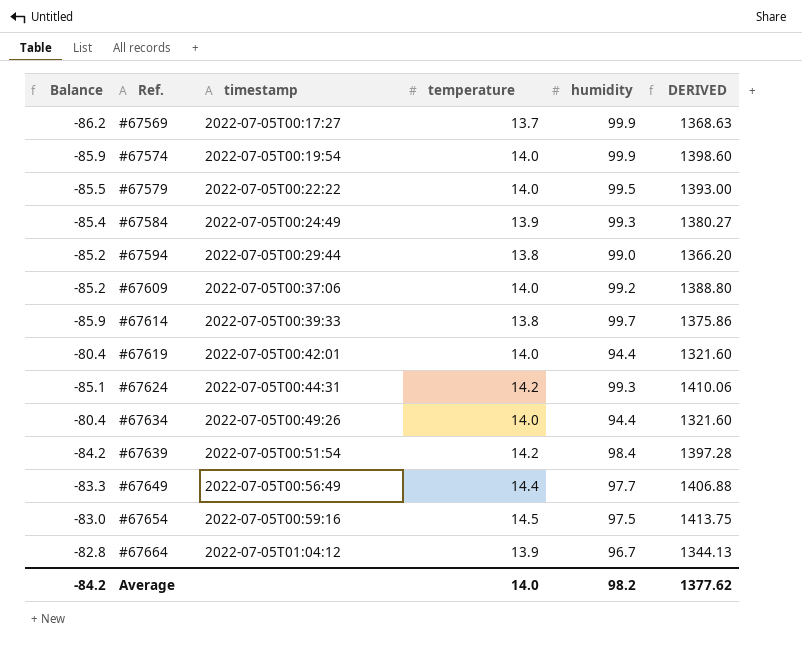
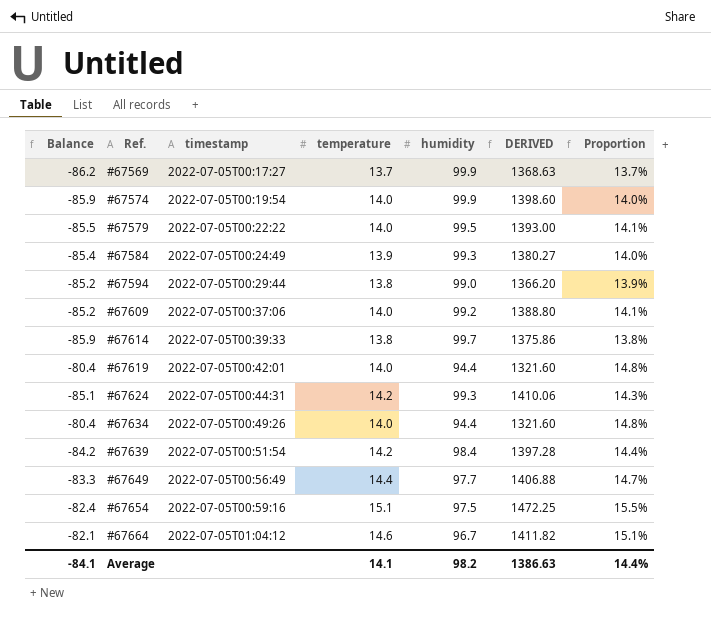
column Proportion | formula: none -> [temperature] / [humidity]
#67654 | Balance: -83.0 -> -82.4
#67654 | temperature: 14.5 -> 15.1
#67654 | DERIVED: 1413.75 -> 1472.25
#67664 | Balance: -82.8 -> -82.1
#67664 | temperature: 13.9 -> 14.6
#67664 | DERIVED: 1344.13 -> 1411.82
Average | Balance: -84.2 -> -84.1
Average | temperature: 14.0 -> 14.1
Average | DERIVED: 1377.62 -> 1386.63

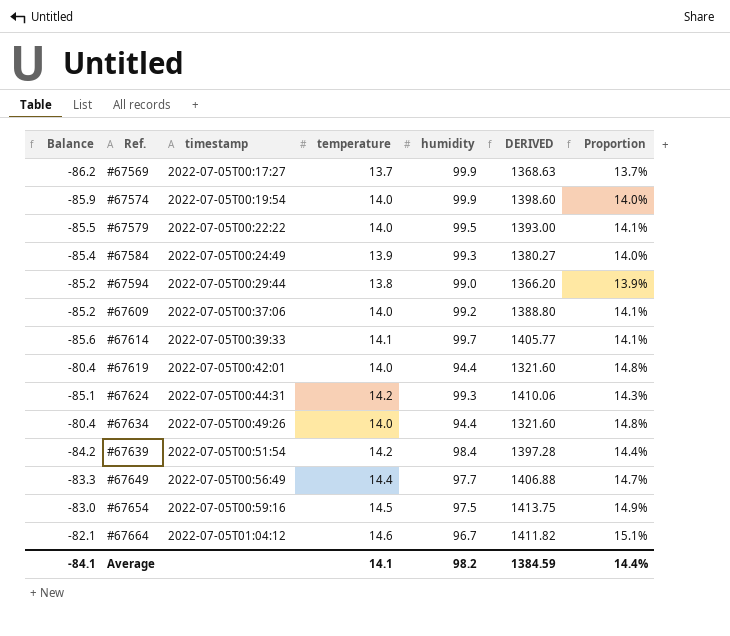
#67614 | Balance: -85.9 -> -85.6
#67614 | temperature: 13.8 -> 14.1
#67614 | DERIVED: 1375.86 -> 1405.77
#67614 | Proportion: 13.8% -> 14.1%
#67654 | Balance: -82.4 -> -83.0
#67654 | temperature: 15.1 -> 14.5
#67654 | DERIVED: 1472.25 -> 1413.75
#67654 | Proportion: 15.5% -> 14.9%
Average | DERIVED: 1386.63 -> 1384.59

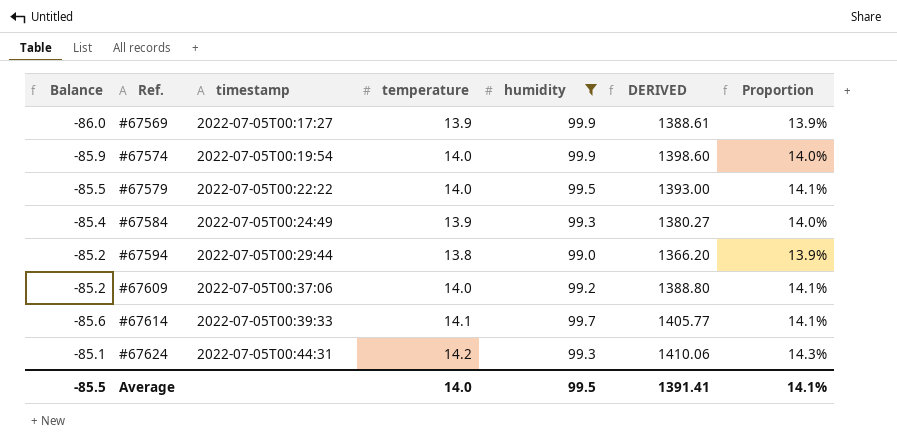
filter: none -> humidity >= 99.0
#67569 | Balance: -86.2 -> -86.0
#67569 | temperature: 13.7 -> 13.9
#67569 | DERIVED: 1368.63 -> 1388.61
#67569 | Proportion: 13.7% -> 13.9%
Average | Balance: -84.1 -> -85.5
Average | temperature: 14.1 -> 14.0
Average | humidity: 98.2 -> 99.5
Average | DERIVED: 1384.59 -> 1391.41
Average | Proportion: 14.4% -> 14.1%

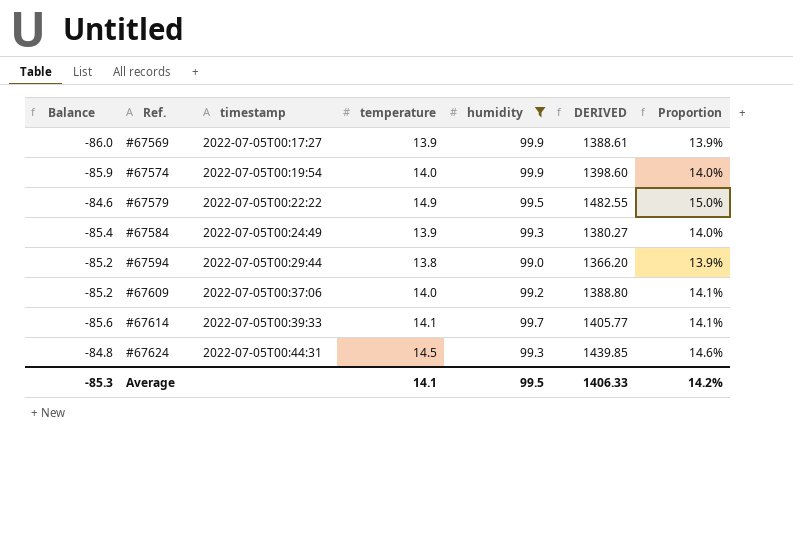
#67579 | Balance: -85.5 -> -84.6
#67579 | temperature: 14.0 -> 14.9
#67579 | DERIVED: 1393.00 -> 1482.55
#67579 | Proportion: 14.1% -> 15.0%
#67624 | Balance: -85.1 -> -84.8
#67624 | temperature: 14.2 -> 14.5
#67624 | DERIVED: 1410.06 -> 1439.85
#67624 | Proportion: 14.3% -> 14.6%
Average | Balance: -85.5 -> -85.3
Average | temperature: 14.0 -> 14.1
Average | DERIVED: 1391.41 -> 1406.33
Average | Proportion: 14.1% -> 14.2%

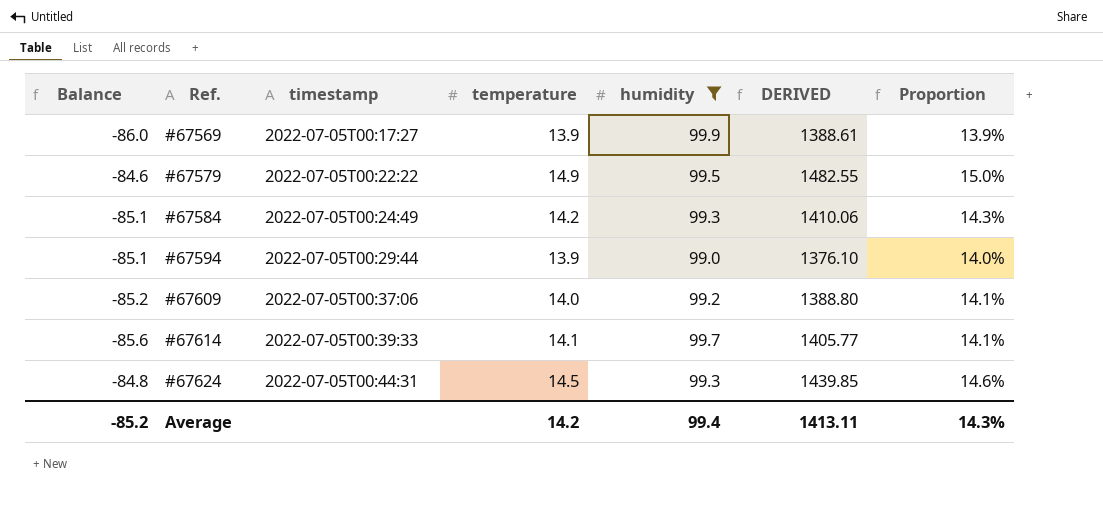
row #67574: -85.9 | 2022-07-05T00:19:54 | 14.0 | 99.9 | 1398.60 | 14.0% -> none
#67584 | Balance: -85.4 -> -85.1
#67584 | temperature: 13.9 -> 14.2
#67584 | DERIVED: 1380.27 -> 1410.06
#67584 | Proportion: 14.0% -> 14.3%
#67594 | Balance: -85.2 -> -85.1
#67594 | temperature: 13.8 -> 13.9
#67594 | DERIVED: 1366.20 -> 1376.10
#67594 | Proportion: 13.9% -> 14.0%
Average | Balance: -85.3 -> -85.2
Average | temperature: 14.1 -> 14.2
Average | humidity: 99.5 -> 99.4
Average | DERIVED: 1406.33 -> 1413.11
Average | Proportion: 14.2% -> 14.3%

